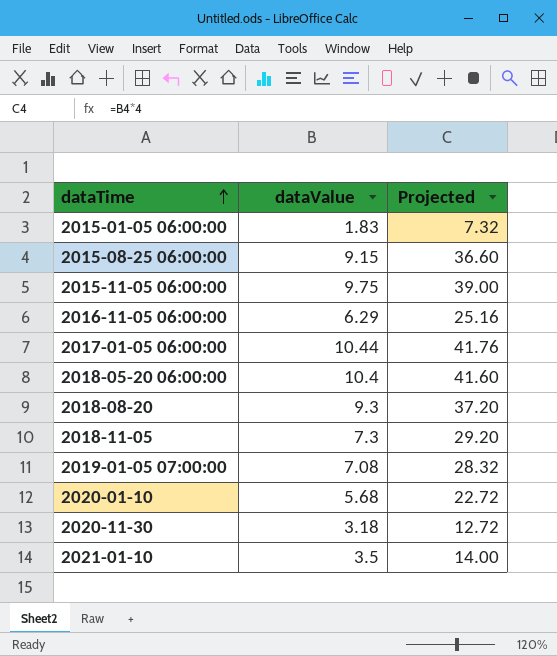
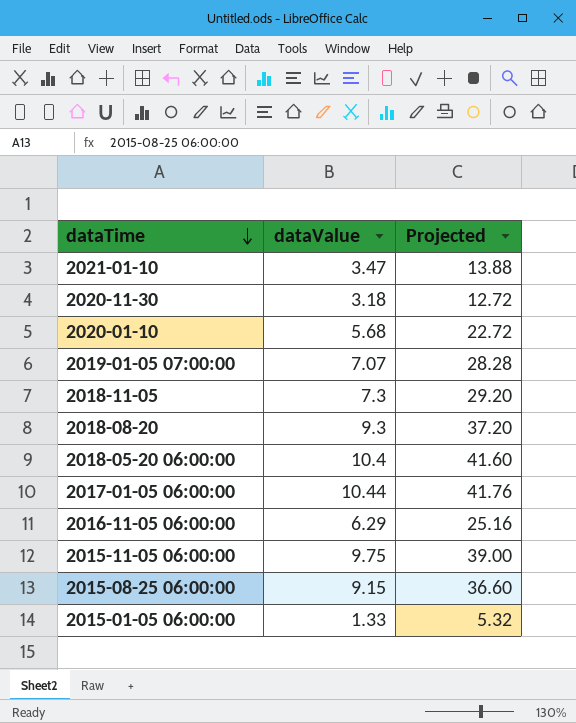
row order: dataTime ascending -> dataTime descending
2021-01-10 | dataValue: 3.5 -> 3.47
2021-01-10 | Projected: 14.00 -> 13.88
2019-01-05 07:00:00 | dataValue: 7.08 -> 7.07
2019-01-05 07:00:00 | Projected: 28.32 -> 28.28
2015-01-05 06:00:00 | dataValue: 1.83 -> 1.33
2015-01-05 06:00:00 | Projected: 7.32 -> 5.32

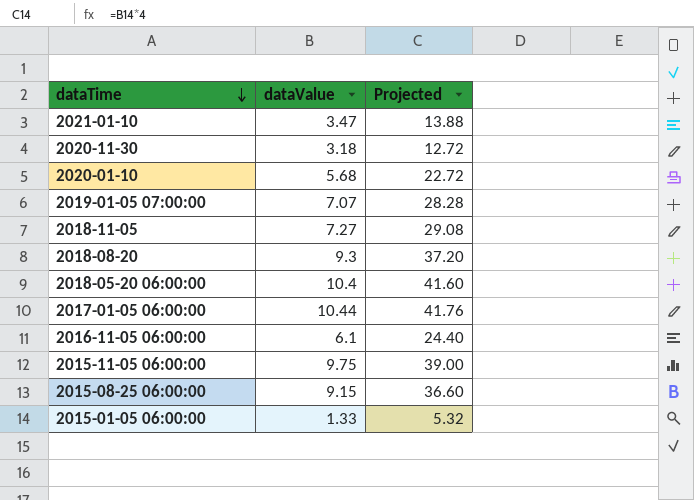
2018-11-05 | dataValue: 7.3 -> 7.27
2018-11-05 | Projected: 29.20 -> 29.08
2016-11-05 06:00:00 | dataValue: 6.29 -> 6.1
2016-11-05 06:00:00 | Projected: 25.16 -> 24.40

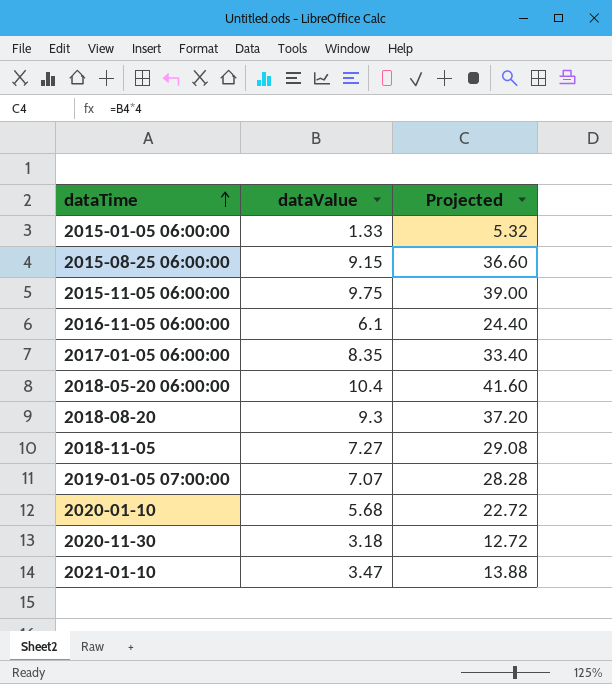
row order: dataTime descending -> dataTime ascending
2017-01-05 06:00:00 | dataValue: 10.44 -> 8.35
2017-01-05 06:00:00 | Projected: 41.76 -> 33.40

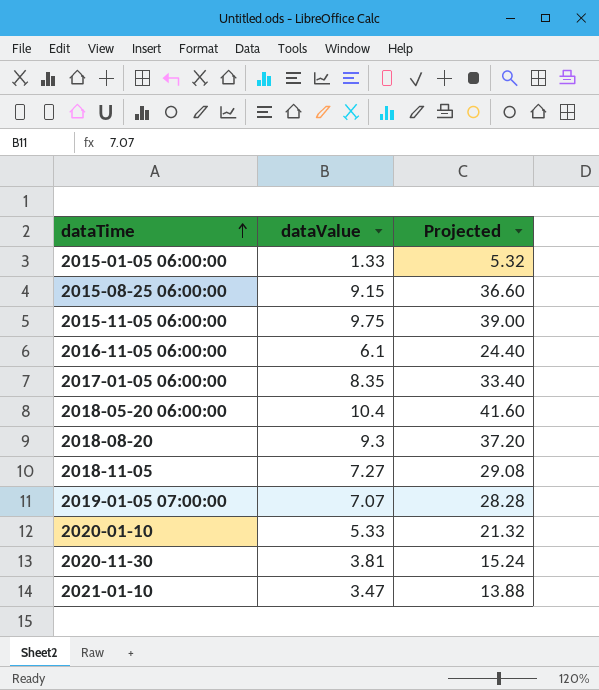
2020-01-10 | dataValue: 5.68 -> 5.33
2020-01-10 | Projected: 22.72 -> 21.32
2020-11-30 | dataValue: 3.18 -> 3.81
2020-11-30 | Projected: 12.72 -> 15.24

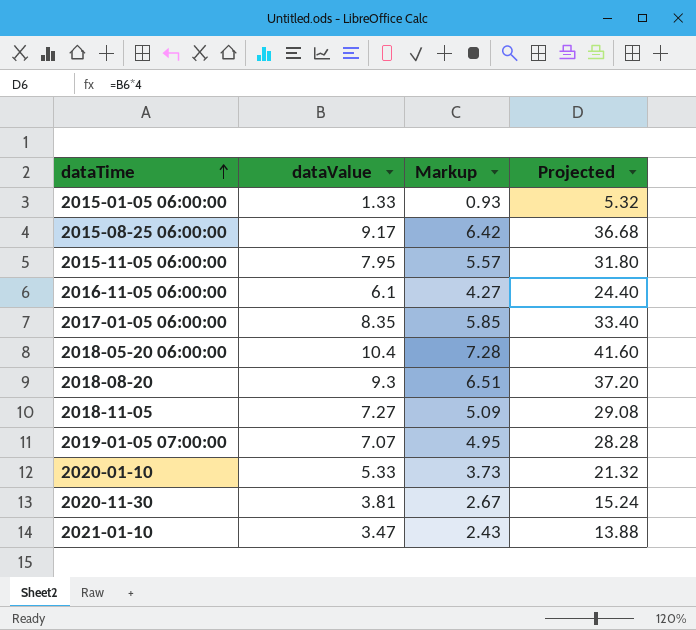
column Markup | formula: none -> [dataValue] * 0.7
2015-08-25 06:00:00 | dataValue: 9.15 -> 9.17
2015-08-25 06:00:00 | Projected: 36.60 -> 36.68
2015-11-05 06:00:00 | dataValue: 9.75 -> 7.95
2015-11-05 06:00:00 | Projected: 39.00 -> 31.80

